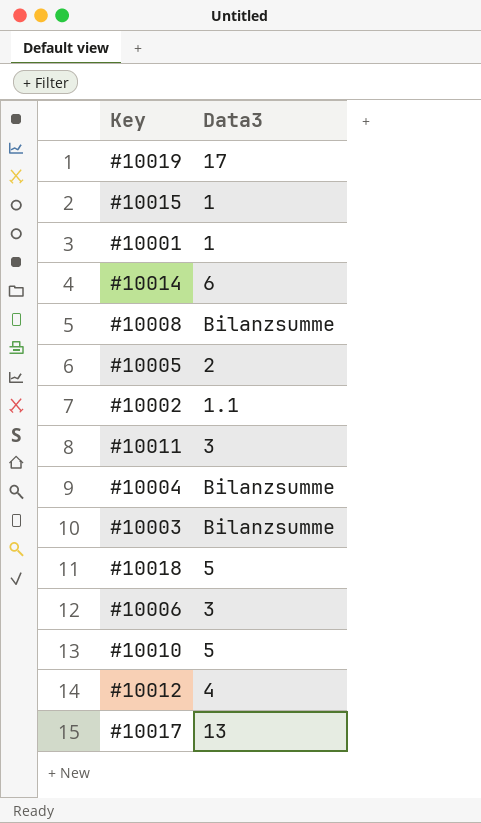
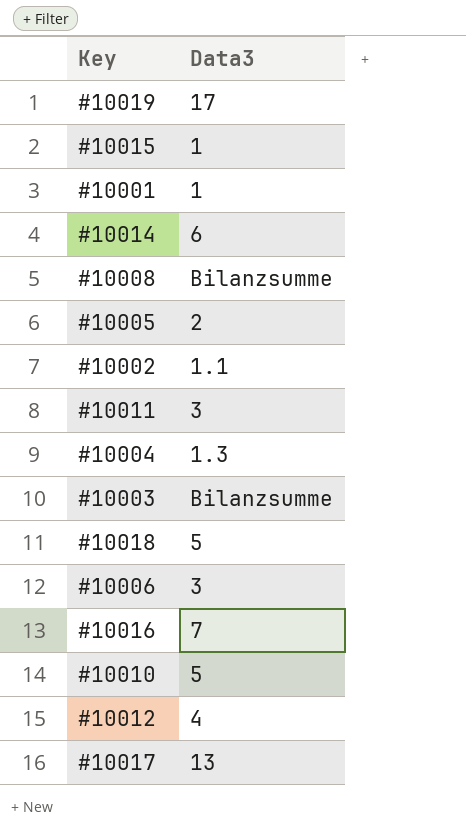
#10004 | Data3: Bilanzsumme -> 1.3
row #10016: none -> 7

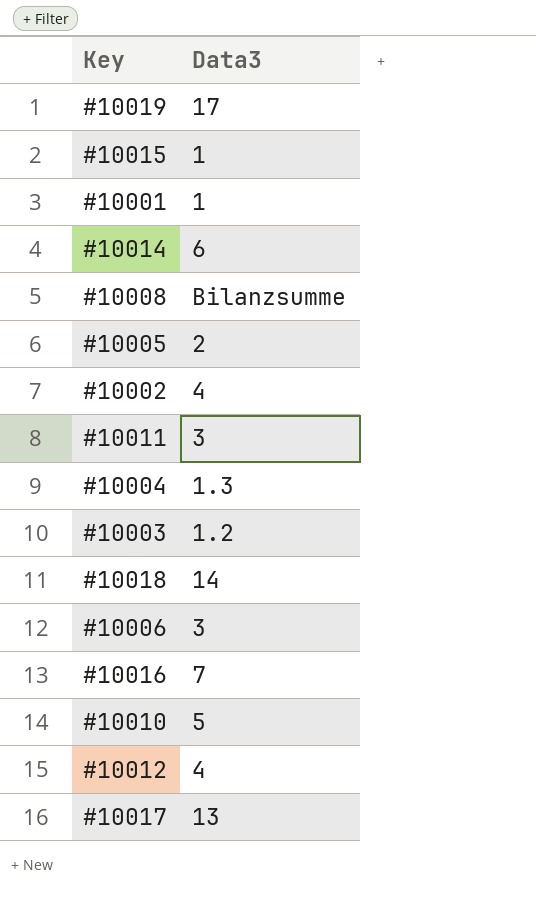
#10002 | Data3: 1.1 -> 4
#10003 | Data3: Bilanzsumme -> 1.2
#10018 | Data3: 5 -> 14

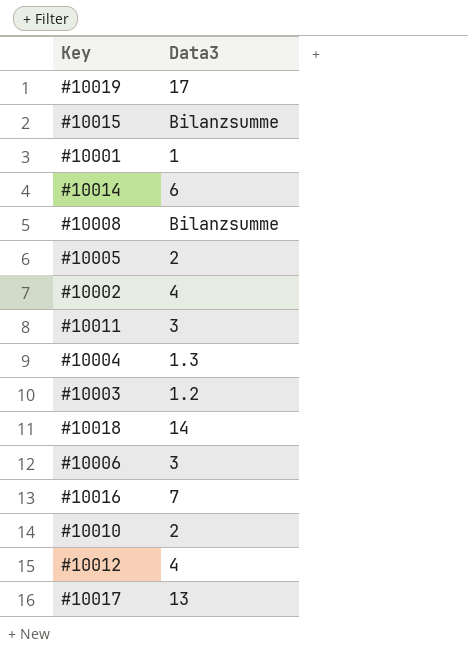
#10015 | Data3: 1 -> Bilanzsumme
#10010 | Data3: 5 -> 2

